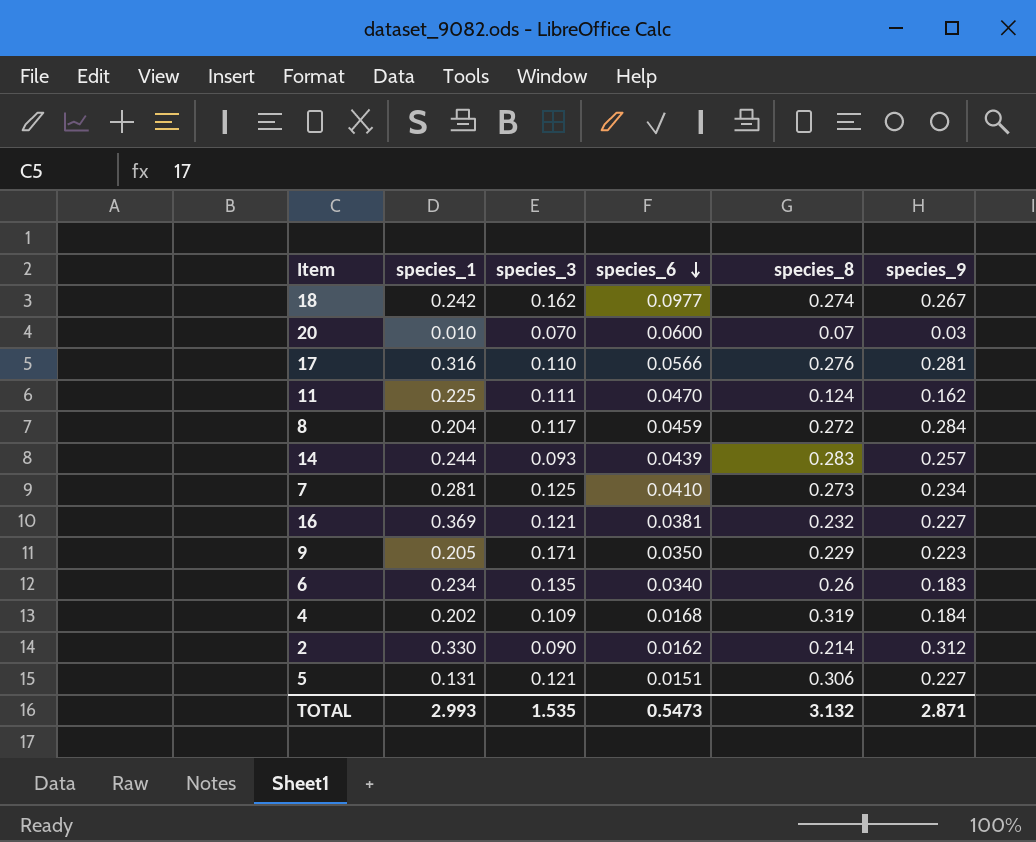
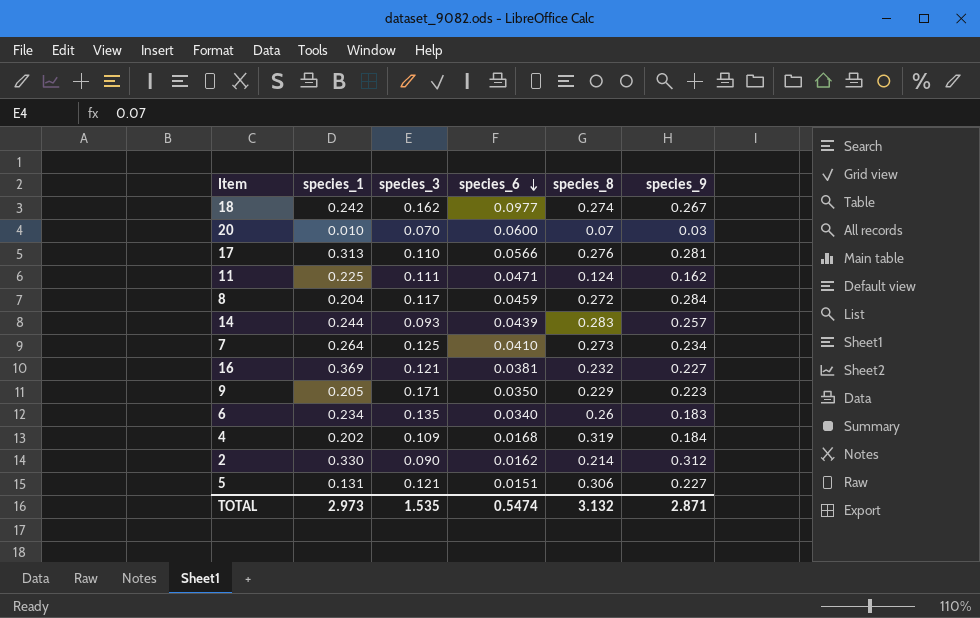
17 | species_1: 0.316 -> 0.313
11 | species_6: 0.0470 -> 0.0471
7 | species_1: 0.281 -> 0.264
TOTAL | species_1: 2.993 -> 2.973
TOTAL | species_6: 0.5473 -> 0.5474

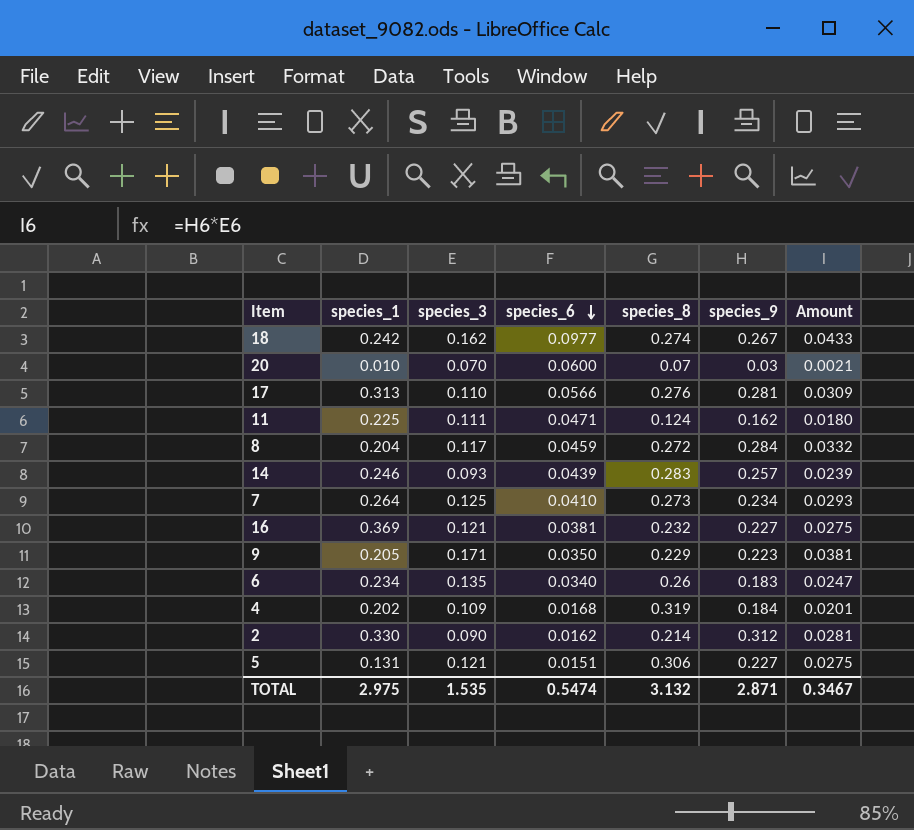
column Amount | formula: none -> [species_3] * [species_9]
14 | species_1: 0.244 -> 0.246
TOTAL | species_1: 2.973 -> 2.975

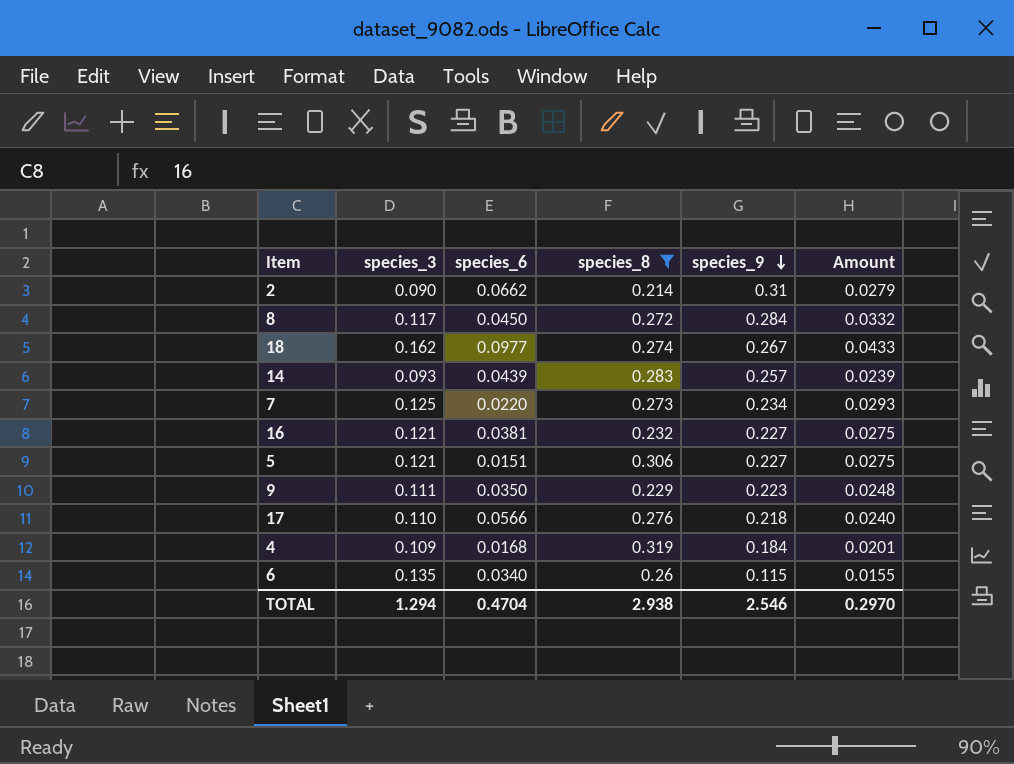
filter: none -> species_8 >= 0.214
row order: species_6 descending -> species_9 descending
column species_1 | position: 2 -> none
2 | species_6: 0.0162 -> 0.0662
2 | species_9: 0.312 -> 0.31
2 | Amount: 0.0281 -> 0.0279
8 | species_6: 0.0459 -> 0.0450
7 | species_6: 0.0410 -> 0.0220
9 | species_3: 0.171 -> 0.111
9 | Amount: 0.0381 -> 0.0248
17 | species_9: 0.281 -> 0.218
17 | Amount: 0.0309 -> 0.0240
6 | species_9: 0.183 -> 0.115
6 | Amount: 0.0247 -> 0.0155
TOTAL | species_3: 1.535 -> 1.294
TOTAL | species_6: 0.5474 -> 0.4704
TOTAL | species_8: 3.132 -> 2.938
TOTAL | species_9: 2.871 -> 2.546
TOTAL | Amount: 0.3467 -> 0.2970

